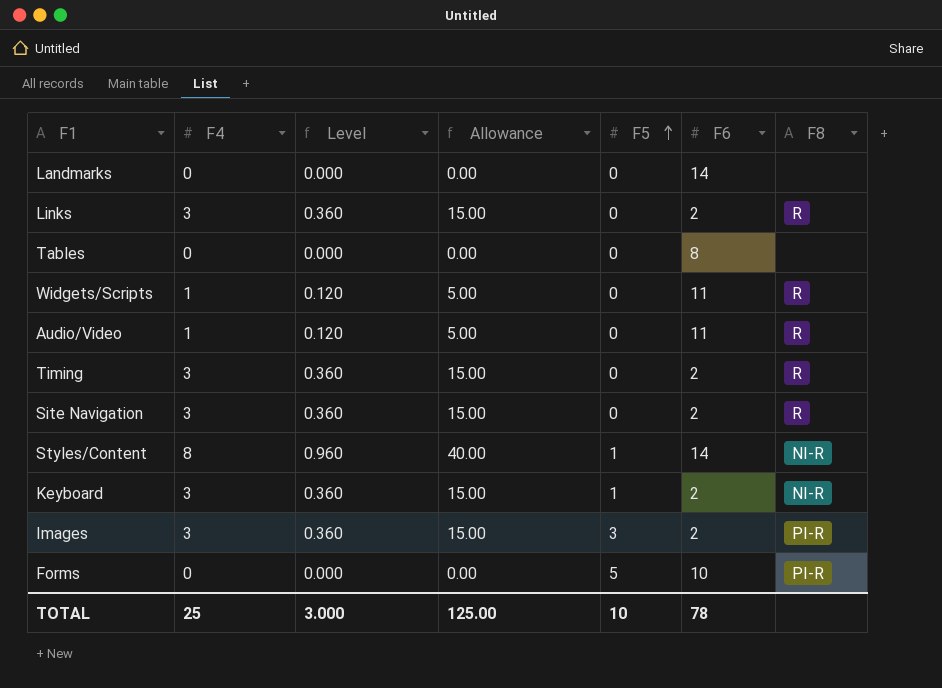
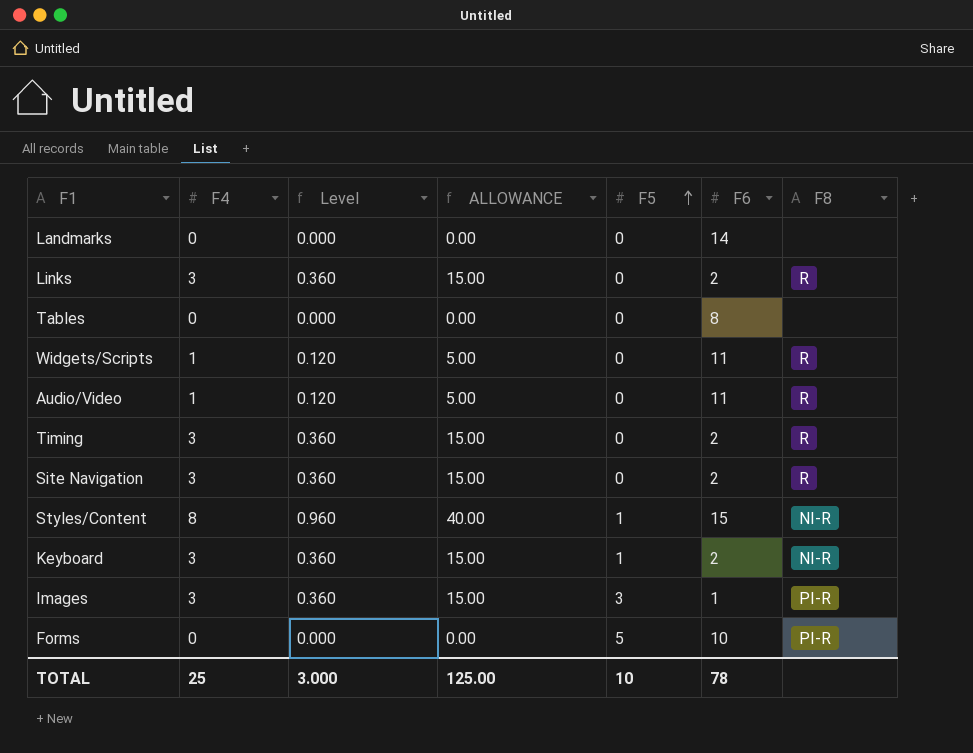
column name: Allowance -> ALLOWANCE
Styles/Content | F6: 14 -> 15
Images | F6: 2 -> 1

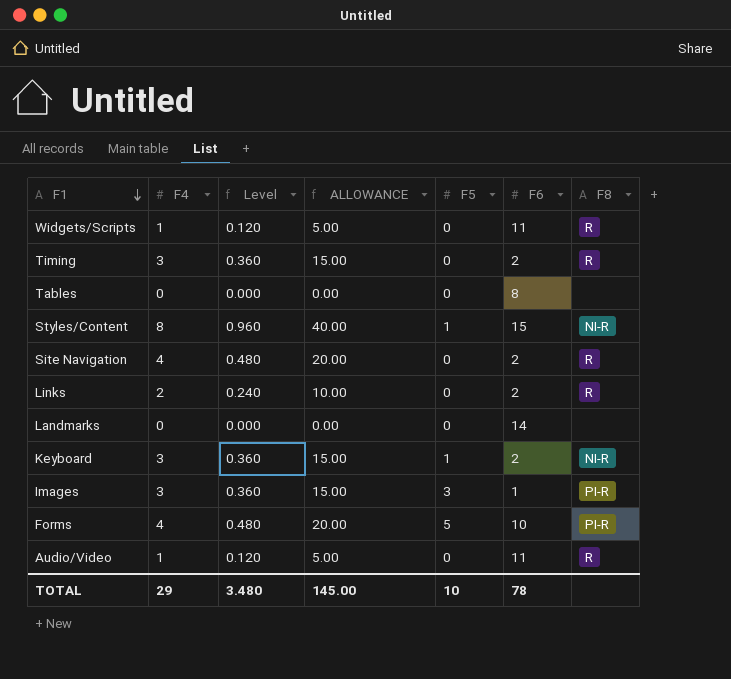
row order: F5 ascending -> F1 descending
Site Navigation | F4: 3 -> 4
Site Navigation | Level: 0.360 -> 0.480
Site Navigation | ALLOWANCE: 15.00 -> 20.00
Links | F4: 3 -> 2
Links | Level: 0.360 -> 0.240
Links | ALLOWANCE: 15.00 -> 10.00
Forms | F4: 0 -> 4
Forms | Level: 0.000 -> 0.480
Forms | ALLOWANCE: 0.00 -> 20.00
TOTAL | F4: 25 -> 29
TOTAL | Level: 3.000 -> 3.480
TOTAL | ALLOWANCE: 125.00 -> 145.00

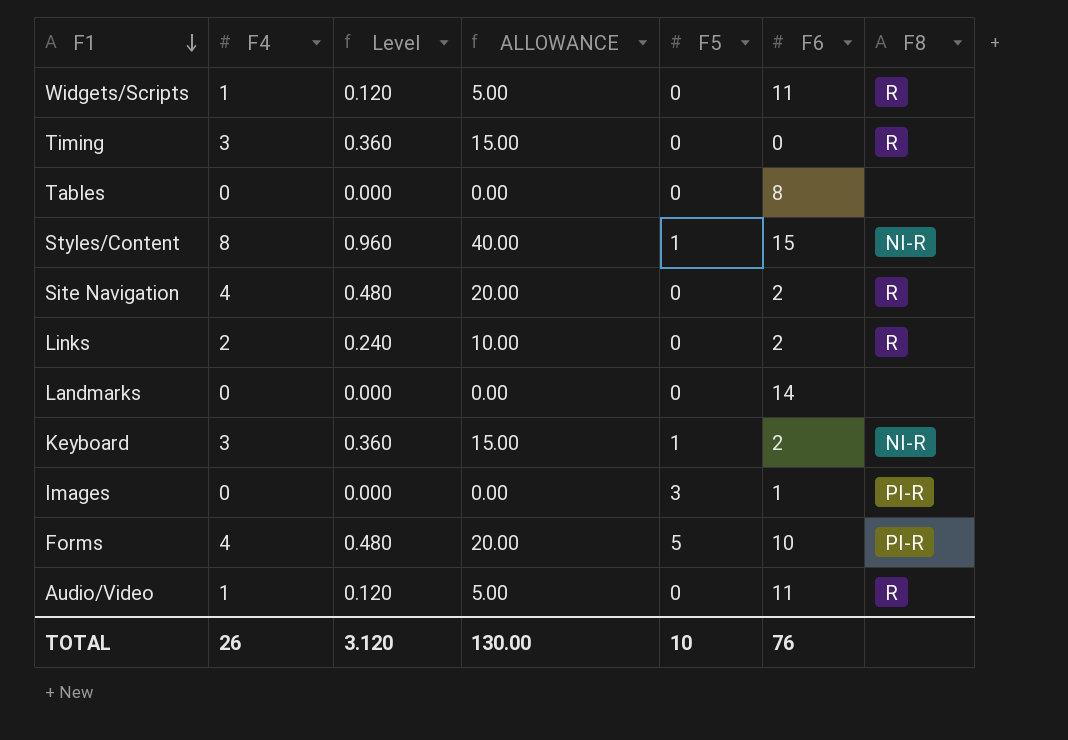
Timing | F6: 2 -> 0
Images | F4: 3 -> 0
Images | Level: 0.360 -> 0.000
Images | ALLOWANCE: 15.00 -> 0.00
TOTAL | F4: 29 -> 26
TOTAL | Level: 3.480 -> 3.120
TOTAL | ALLOWANCE: 145.00 -> 130.00
TOTAL | F6: 78 -> 76

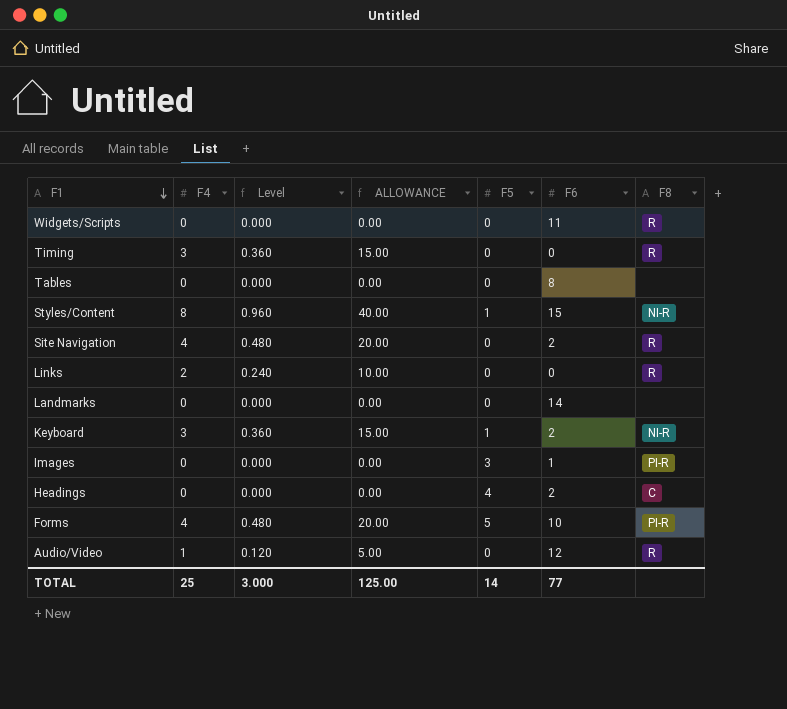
Widgets/Scripts | F4: 1 -> 0
Widgets/Scripts | Level: 0.120 -> 0.000
Widgets/Scripts | ALLOWANCE: 5.00 -> 0.00
Links | F6: 2 -> 0
row Headings: none -> 0 | 0.000 | 0.00 | 4 | 2 | C
Audio/Video | F6: 11 -> 12
TOTAL | F4: 26 -> 25
TOTAL | Level: 3.120 -> 3.000
TOTAL | ALLOWANCE: 130.00 -> 125.00
TOTAL | F5: 10 -> 14
TOTAL | F6: 76 -> 77

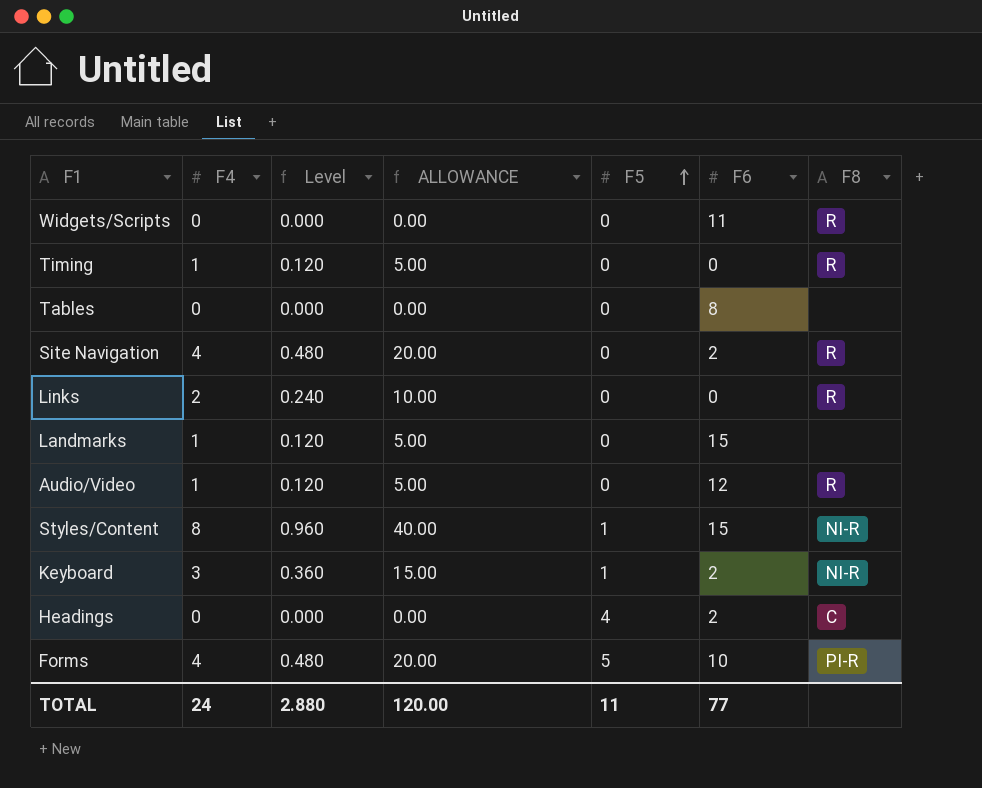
row order: F1 descending -> F5 ascending
row Images: 0 | 0.000 | 0.00 | 3 | 1 | PI-R -> none
Timing | F4: 3 -> 1
Timing | Level: 0.360 -> 0.120
Timing | ALLOWANCE: 15.00 -> 5.00
Landmarks | F4: 0 -> 1
Landmarks | Level: 0.000 -> 0.120
Landmarks | ALLOWANCE: 0.00 -> 5.00
Landmarks | F6: 14 -> 15
TOTAL | F4: 25 -> 24
TOTAL | Level: 3.000 -> 2.880
TOTAL | ALLOWANCE: 125.00 -> 120.00
TOTAL | F5: 14 -> 11

